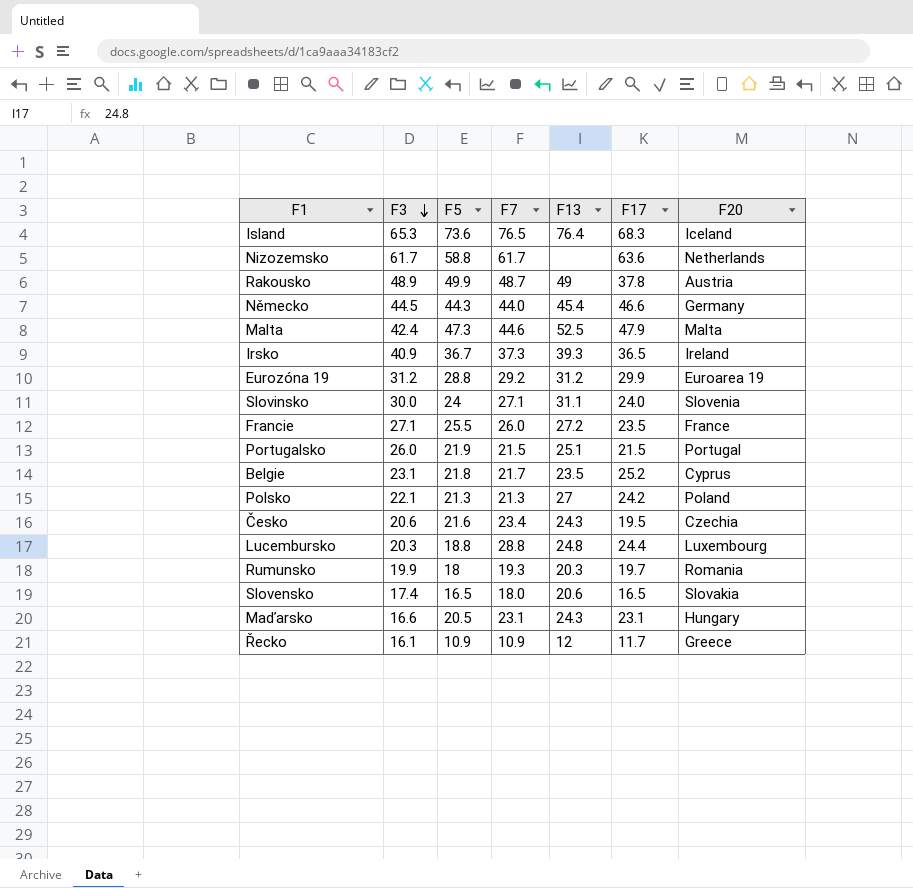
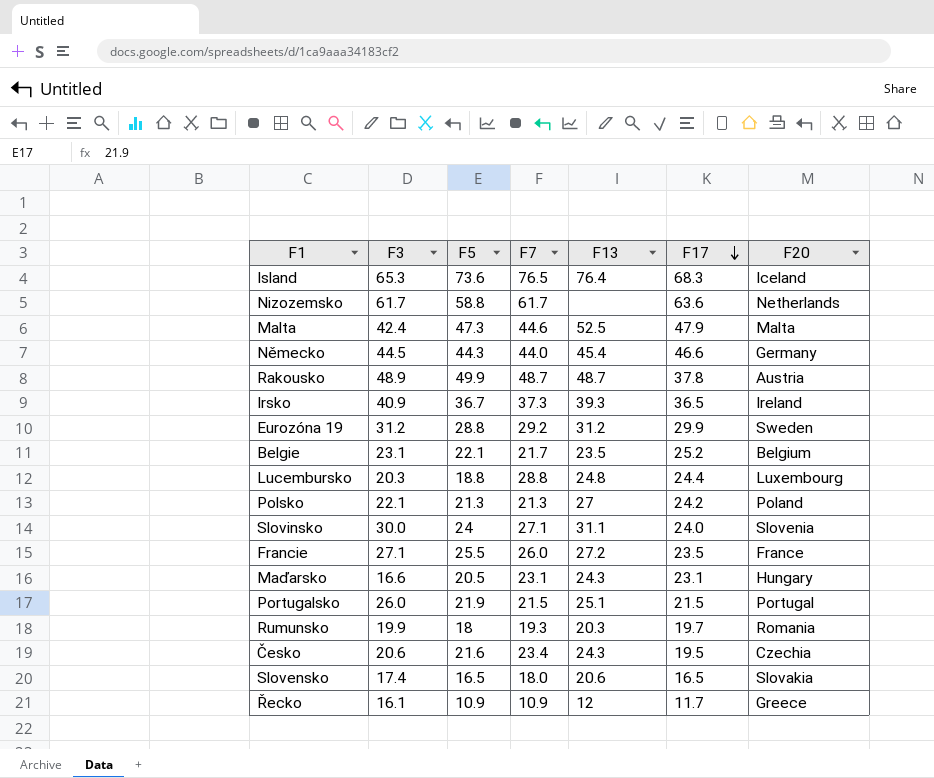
row order: F3 descending -> F17 descending
Rakousko | F13: 49 -> 48.7
Eurozóna 19 | F20: Euroarea 19 -> Sweden
Belgie | F5: 21.8 -> 22.1
Belgie | F20: Cyprus -> Belgium

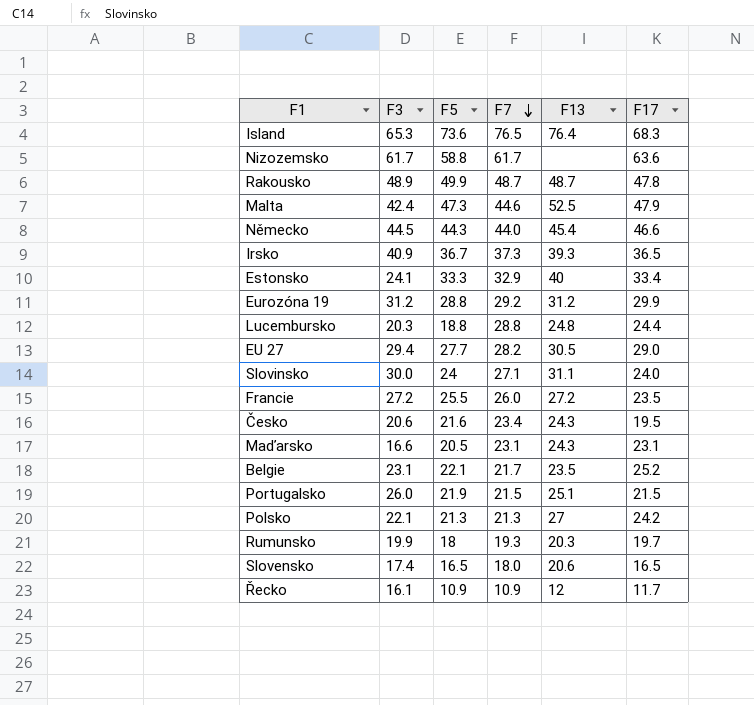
row order: F17 descending -> F7 descending
column F20 | position: 7 -> none
Rakousko | F17: 37.8 -> 47.8
row Estonsko: none -> 24.1 | 33.3 | 32.9 | 40 | 33.4
row EU 27: none -> 29.4 | 27.7 | 28.2 | 30.5 | 29.0
Francie | F3: 27.1 -> 27.2

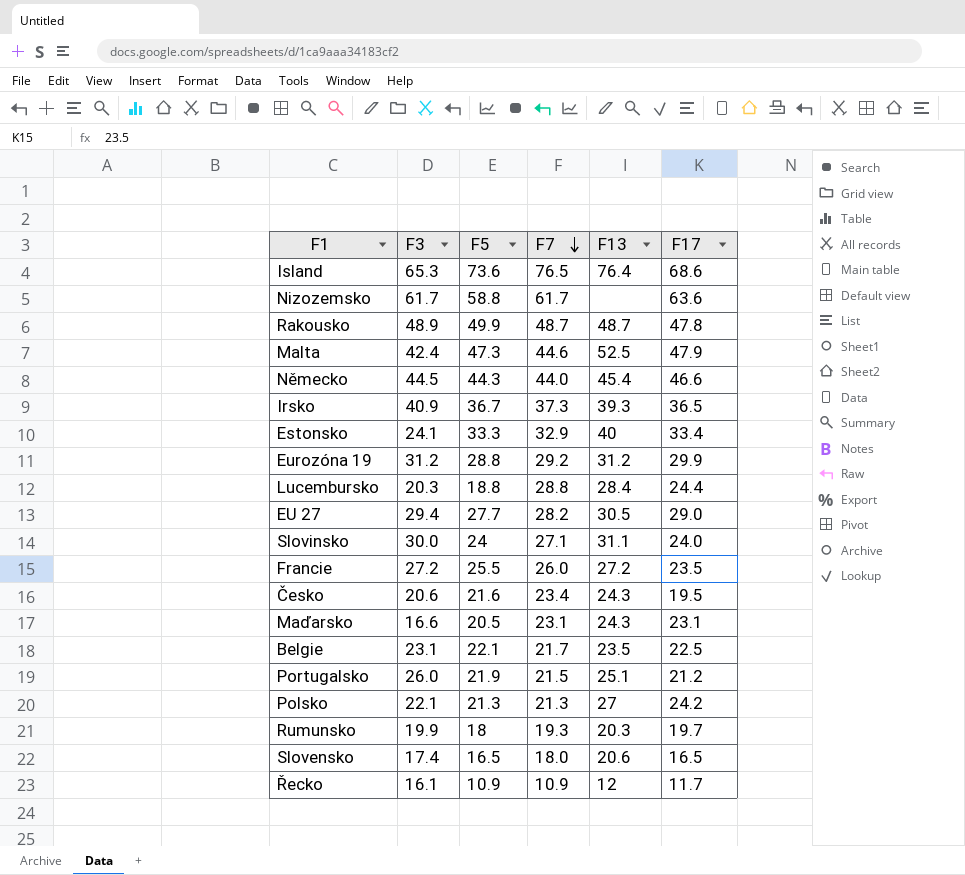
Island | F17: 68.3 -> 68.6
Lucembursko | F13: 24.8 -> 28.4
Belgie | F17: 25.2 -> 22.5
Portugalsko | F17: 21.5 -> 21.2

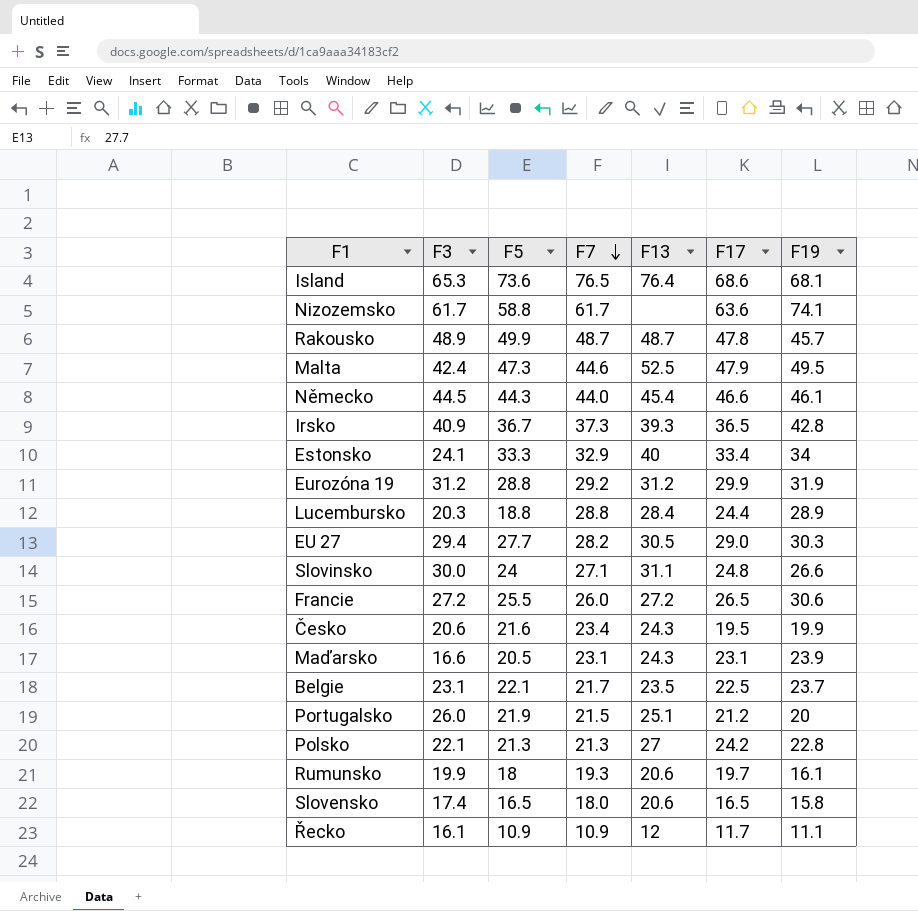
column F19 | position: none -> 7
Slovinsko | F17: 24.0 -> 24.8
Francie | F17: 23.5 -> 26.5
Rumunsko | F13: 20.3 -> 20.6

